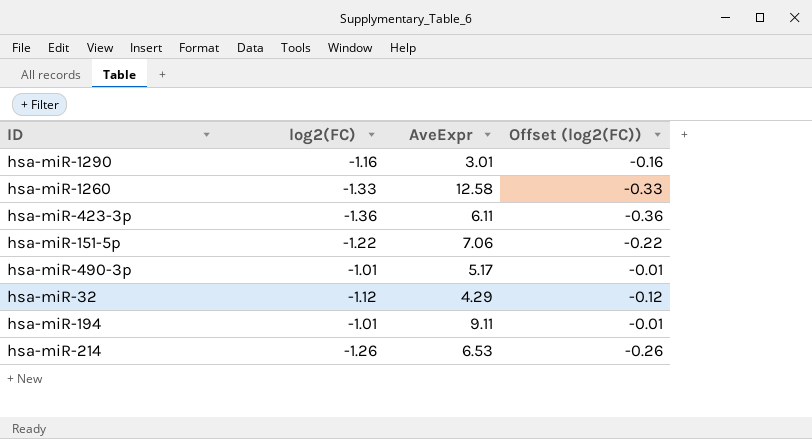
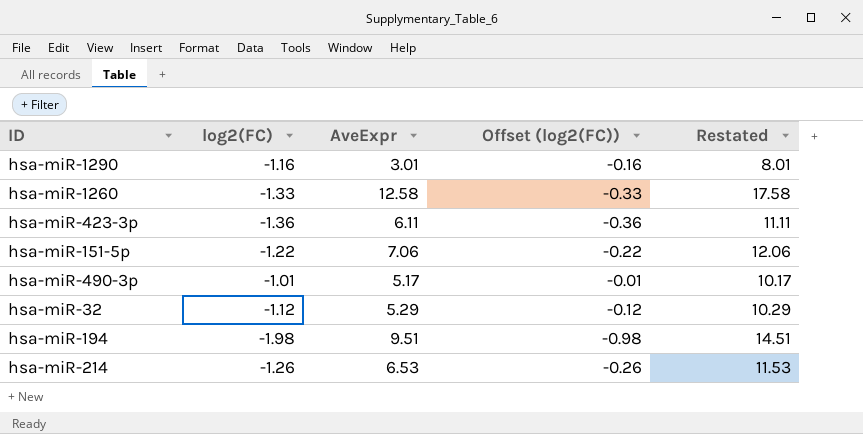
column Restated | formula: none -> [AveExpr] + 5
hsa-miR-32 | AveExpr: 4.29 -> 5.29
hsa-miR-194 | log2(FC): -1.01 -> -1.98
hsa-miR-194 | AveExpr: 9.11 -> 9.51
hsa-miR-194 | Offset (log2(FC)): -0.01 -> -0.98

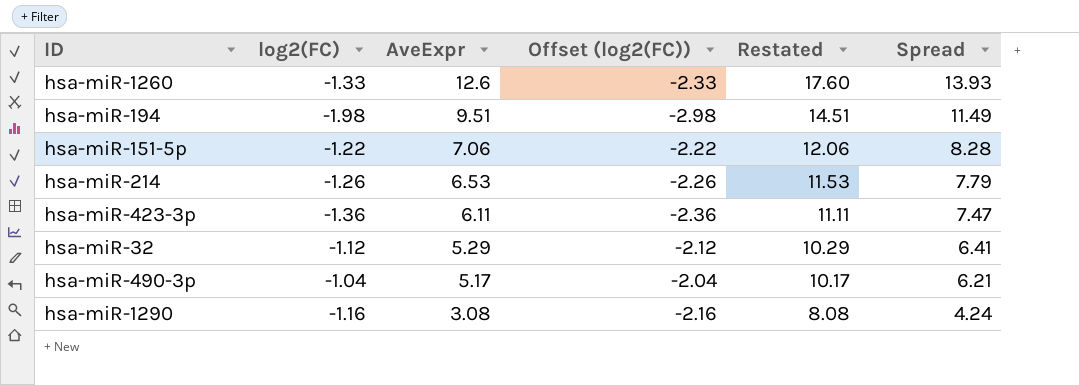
row order: none -> AveExpr descending
column Offset (log2(FC)) | formula: [log2(FC)] + 1 -> [log2(FC)] - 1
column Spread | formula: none -> [AveExpr] - [log2(FC)]
hsa-miR-1260 | AveExpr: 12.58 -> 12.6
hsa-miR-1260 | Restated: 17.58 -> 17.60
hsa-miR-490-3p | log2(FC): -1.01 -> -1.04
hsa-miR-1290 | AveExpr: 3.01 -> 3.08
hsa-miR-1290 | Restated: 8.01 -> 8.08

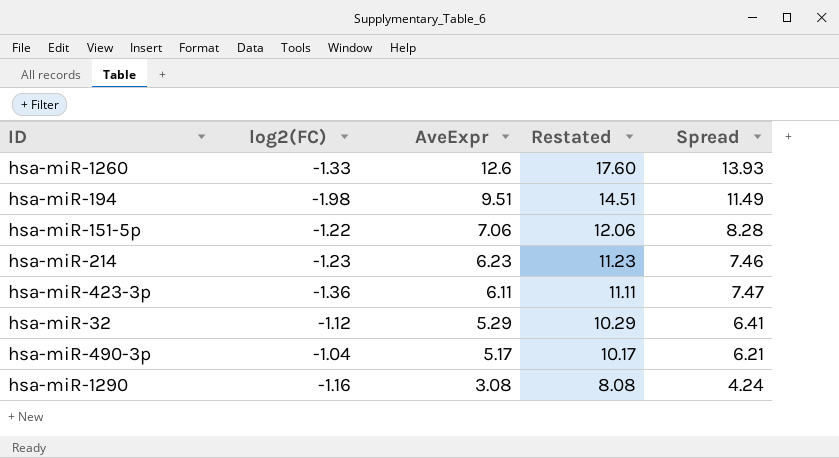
column Offset (log2(FC)) | formula: [log2(FC)] - 1 -> none
hsa-miR-214 | log2(FC): -1.26 -> -1.23
hsa-miR-214 | AveExpr: 6.53 -> 6.23
hsa-miR-214 | Restated: 11.53 -> 11.23
hsa-miR-214 | Spread: 7.79 -> 7.46

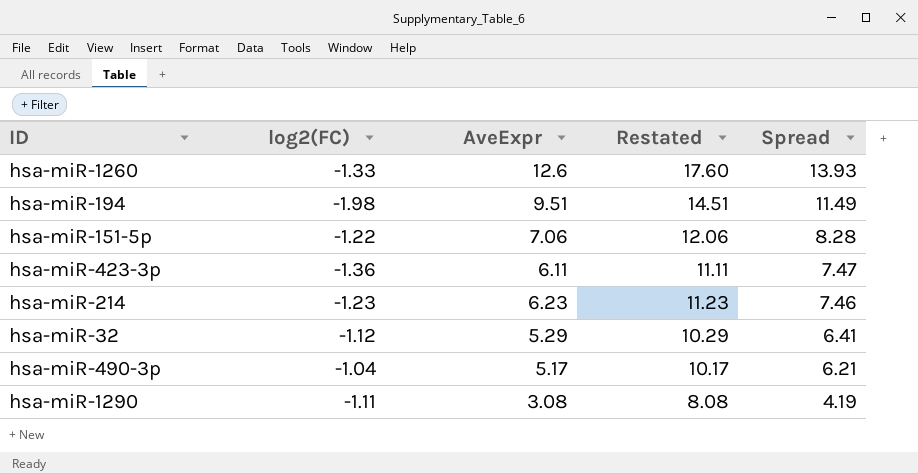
row order: AveExpr descending -> Spread descending
hsa-miR-1290 | log2(FC): -1.16 -> -1.11
hsa-miR-1290 | Spread: 4.24 -> 4.19

